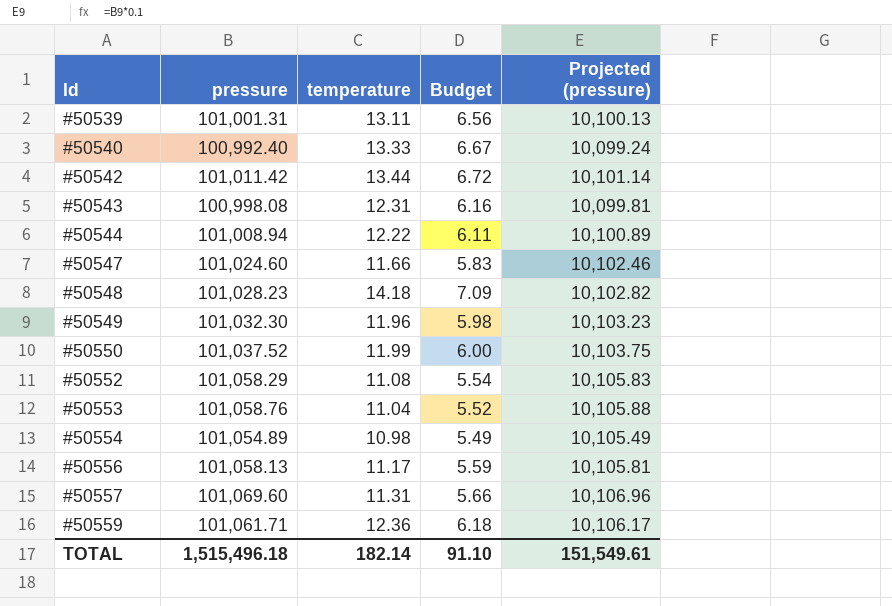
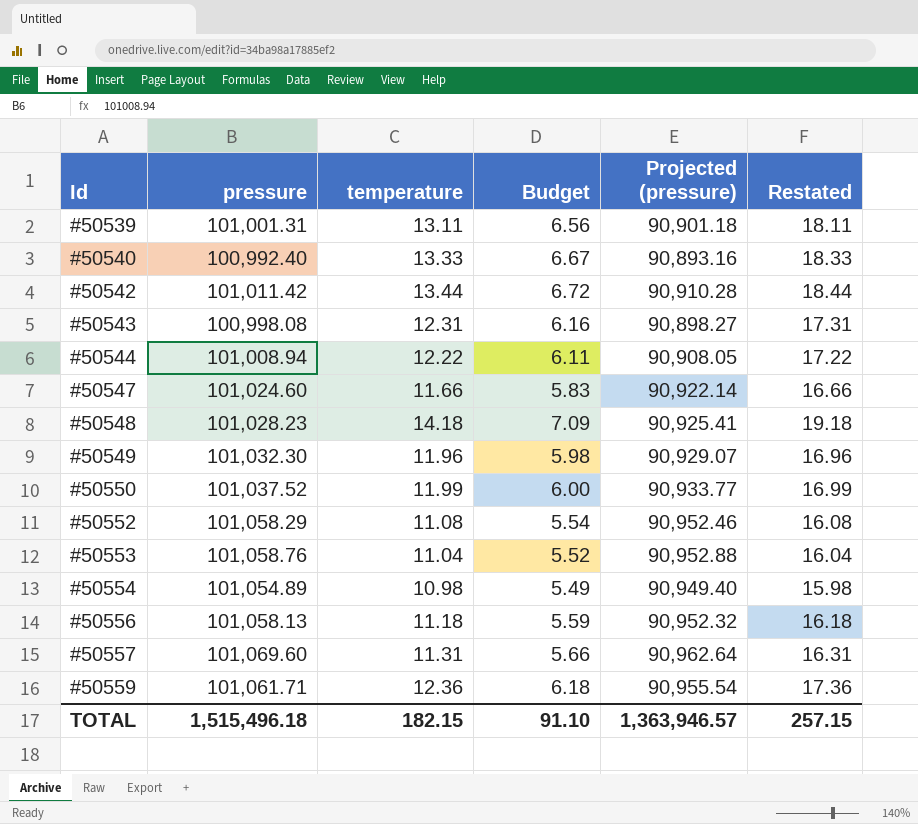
column Projected (pressure) | formula: [pressure] * 0.1 -> [pressure] * 0.9
column Restated | formula: none -> [temperature] + 5
#50556 | temperature: 11.17 -> 11.18
TOTAL | temperature: 182.14 -> 182.15
TOTAL | Projected (pressure): 151,549.61 -> 1,363,946.57

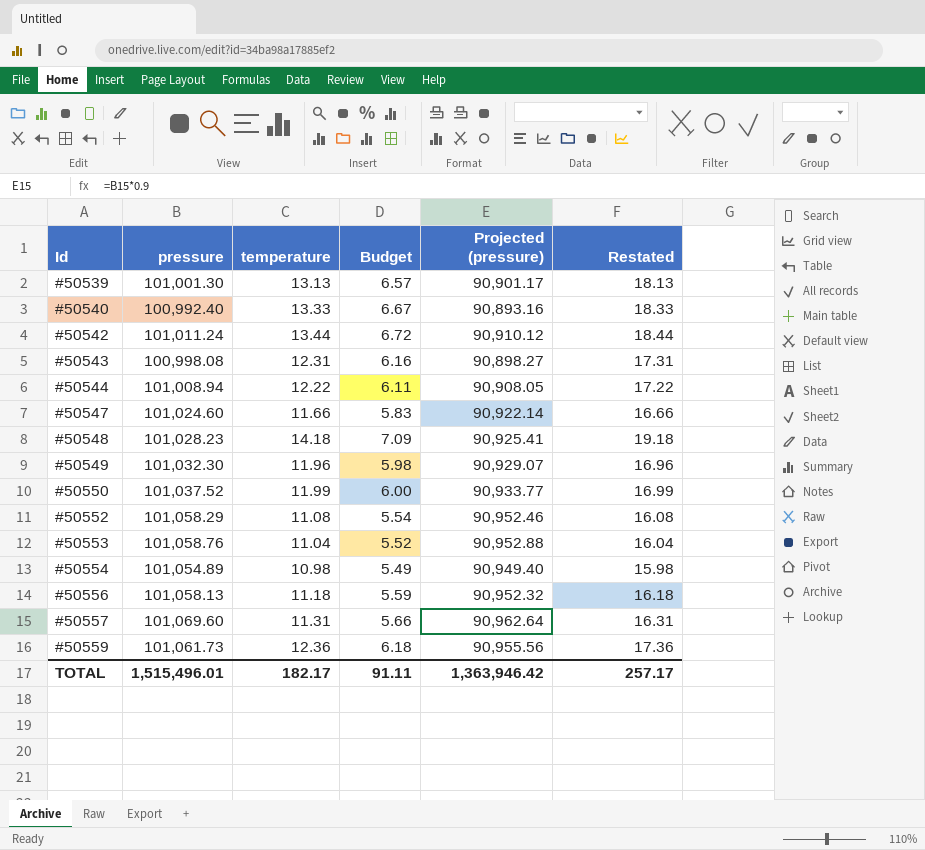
#50539 | pressure: 101,001.31 -> 101,001.30
#50539 | temperature: 13.11 -> 13.13
#50539 | Budget: 6.56 -> 6.57
#50539 | Projected (pressure): 90,901.18 -> 90,901.17
#50539 | Restated: 18.11 -> 18.13
#50542 | pressure: 101,011.42 -> 101,011.24
#50542 | Projected (pressure): 90,910.28 -> 90,910.12
#50559 | pressure: 101,061.71 -> 101,061.73
#50559 | Projected (pressure): 90,955.54 -> 90,955.56
TOTAL | pressure: 1,515,496.18 -> 1,515,496.01
TOTAL | temperature: 182.15 -> 182.17
TOTAL | Budget: 91.10 -> 91.11
TOTAL | Projected (pressure): 1,363,946.57 -> 1,363,946.42
TOTAL | Restated: 257.15 -> 257.17

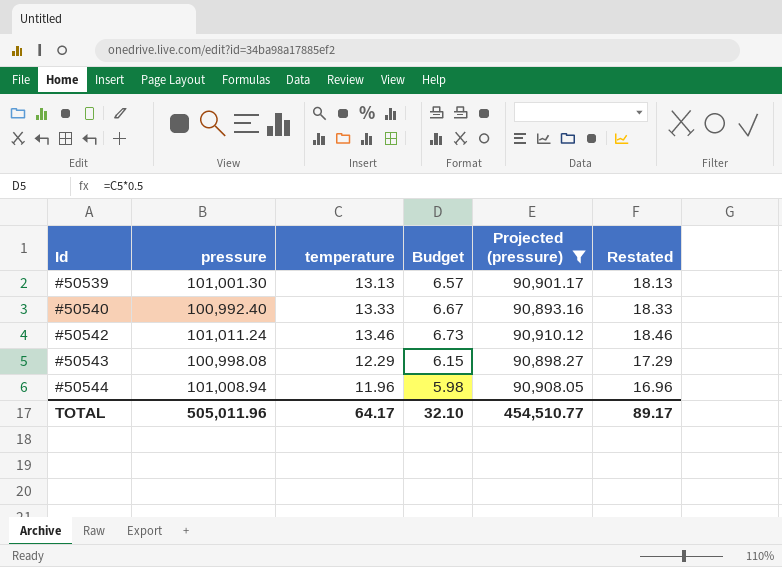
filter: none -> Projected (pressure) <= 90,910.12
#50542 | temperature: 13.44 -> 13.46
#50542 | Budget: 6.72 -> 6.73
#50542 | Restated: 18.44 -> 18.46
#50543 | temperature: 12.31 -> 12.29
#50543 | Budget: 6.16 -> 6.15
#50543 | Restated: 17.31 -> 17.29
#50544 | temperature: 12.22 -> 11.96
#50544 | Budget: 6.11 -> 5.98
#50544 | Restated: 17.22 -> 16.96
TOTAL | pressure: 1,515,496.01 -> 505,011.96
TOTAL | temperature: 182.17 -> 64.17
TOTAL | Budget: 91.11 -> 32.10
TOTAL | Projected (pressure): 1,363,946.42 -> 454,510.77
TOTAL | Restated: 257.17 -> 89.17

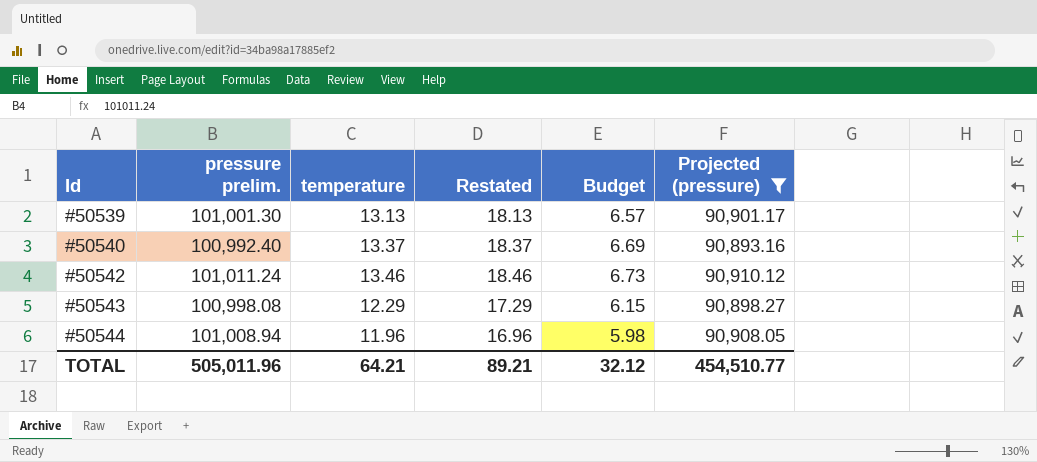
column name: pressure -> pressure prelim.
column Restated | position: 6 -> 4
#50540 | temperature: 13.33 -> 13.37
#50540 | Restated: 18.33 -> 18.37
#50540 | Budget: 6.67 -> 6.69
TOTAL | temperature: 64.17 -> 64.21
TOTAL | Restated: 89.17 -> 89.21
TOTAL | Budget: 32.10 -> 32.12

